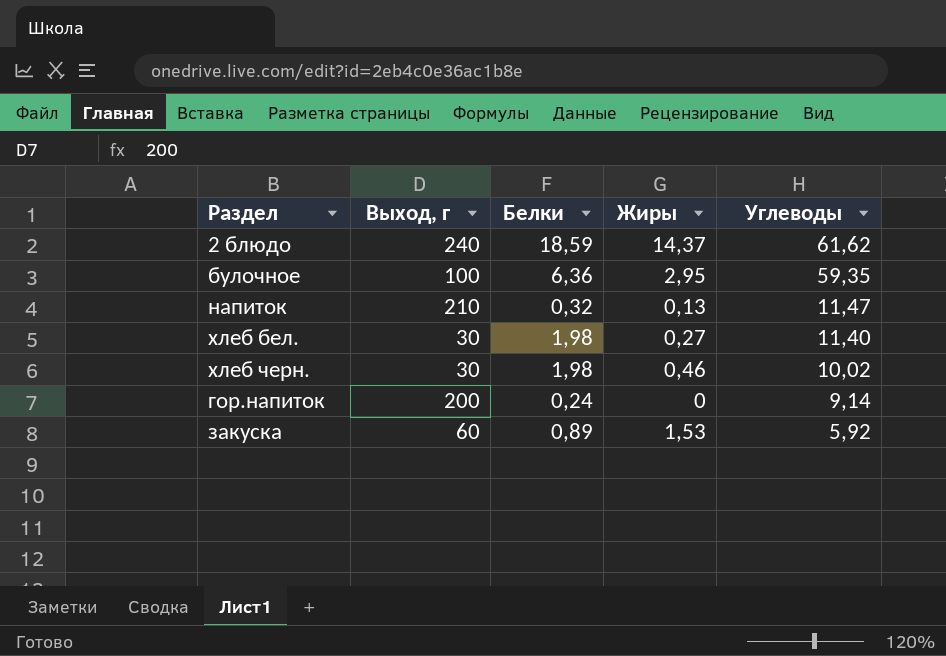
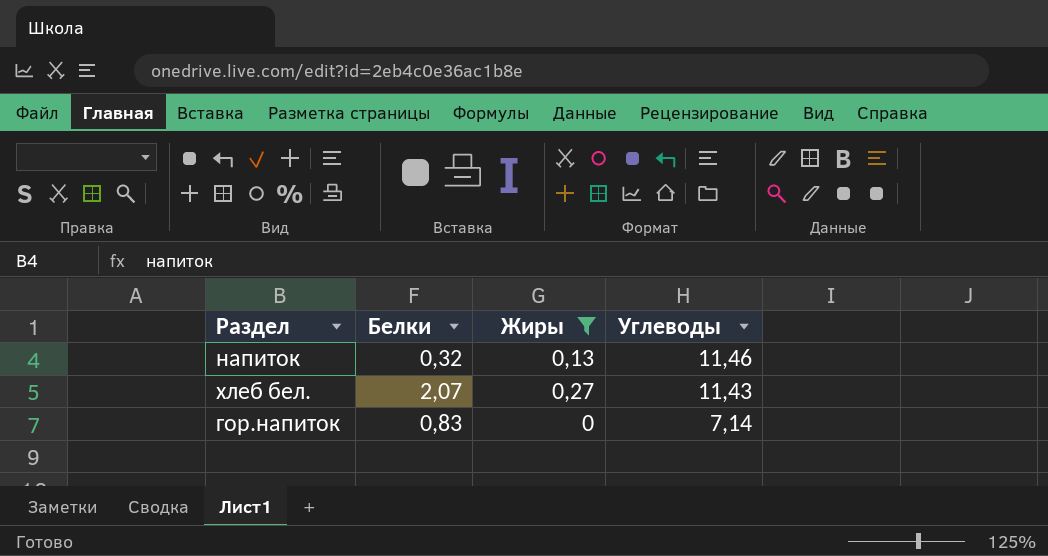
filter: none -> Жиры <= 0,27
column Выход, г | position: 2 -> none
напиток | Углеводы: 11,47 -> 11,46
хлеб бел. | Белки: 1,98 -> 2,07
хлеб бел. | Углеводы: 11,40 -> 11,43
гор.напиток | Белки: 0,24 -> 0,83
гор.напиток | Углеводы: 9,14 -> 7,14

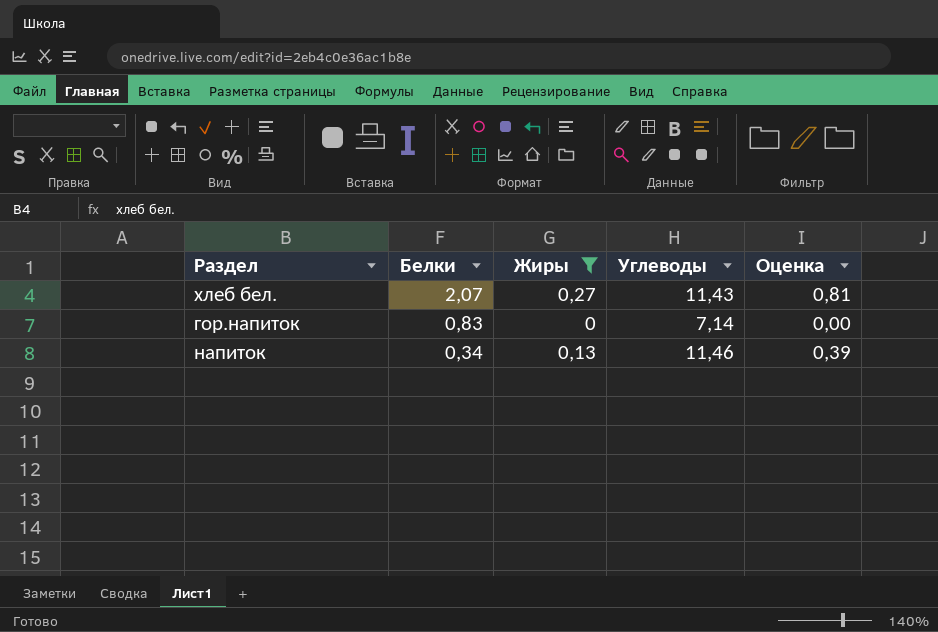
row order: Углеводы descending -> Белки descending
column Оценка | formula: none -> [Жиры] * 3
напиток | Белки: 0,32 -> 0,34

